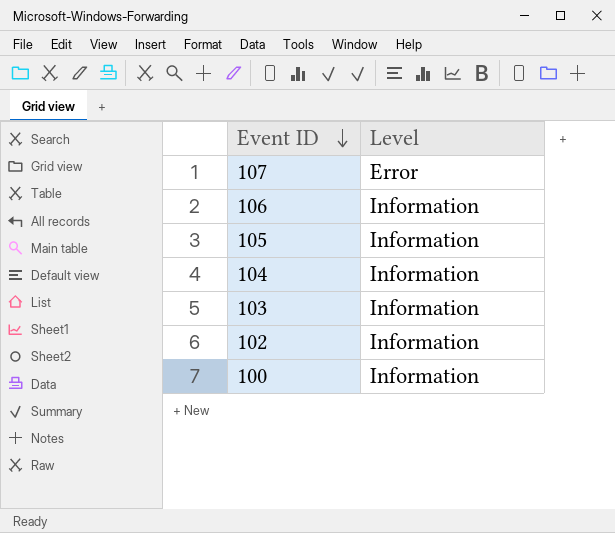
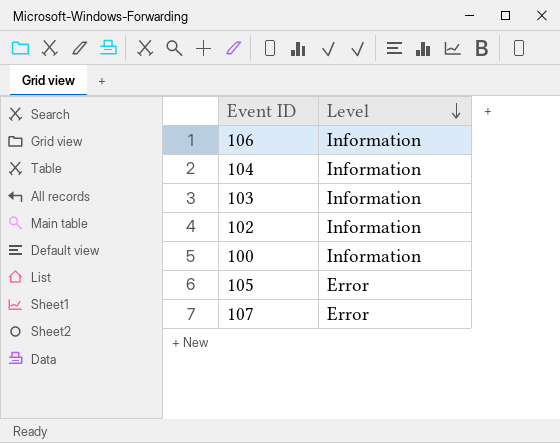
row order: Event ID descending -> Level descending
105 | Level: Information -> Error

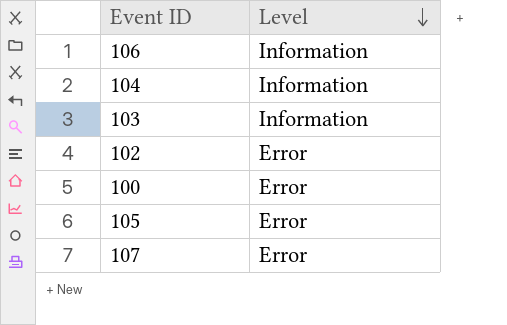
102 | Level: Information -> Error
100 | Level: Information -> Error

